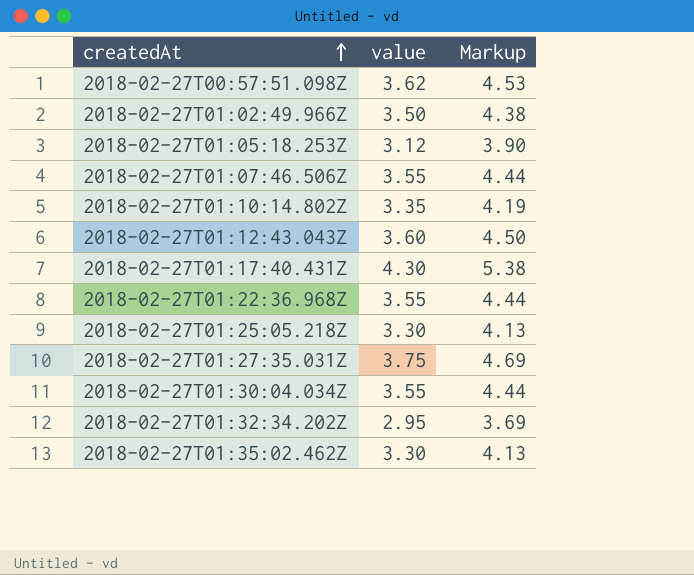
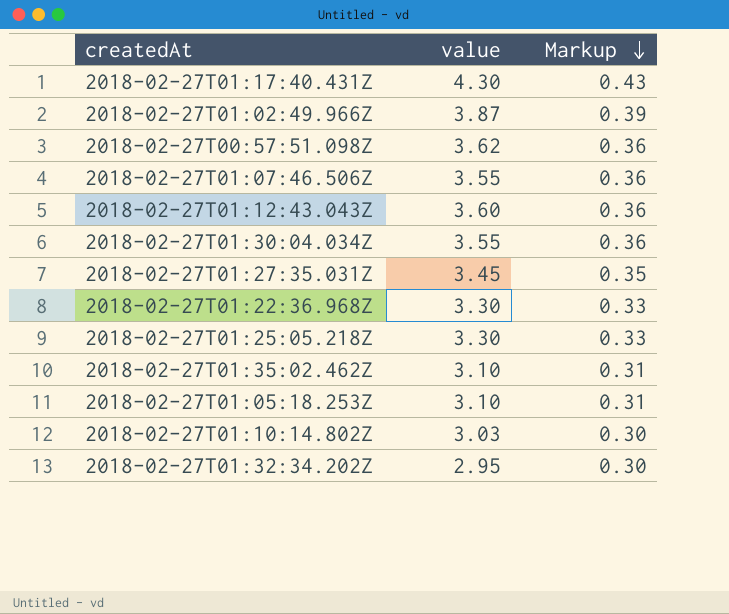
row order: createdAt ascending -> Markup descending
column Markup | formula: [value] * 1.25 -> [value] * 0.1
2018-02-27T01:02:49.966Z | value: 3.50 -> 3.87
2018-02-27T01:27:35.031Z | value: 3.75 -> 3.45
2018-02-27T01:22:36.968Z | value: 3.55 -> 3.30
2018-02-27T01:35:02.462Z | value: 3.30 -> 3.10
2018-02-27T01:05:18.253Z | value: 3.12 -> 3.10
2018-02-27T01:10:14.802Z | value: 3.35 -> 3.03

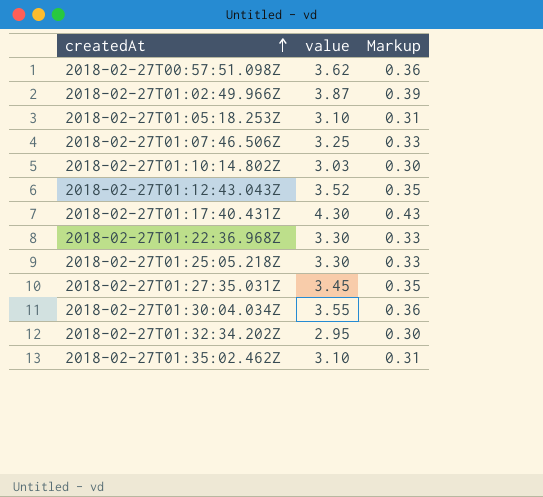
row order: Markup descending -> createdAt ascending
2018-02-27T01:07:46.506Z | value: 3.55 -> 3.25
2018-02-27T01:07:46.506Z | Markup: 0.36 -> 0.33
2018-02-27T01:12:43.043Z | value: 3.60 -> 3.52
2018-02-27T01:12:43.043Z | Markup: 0.36 -> 0.35

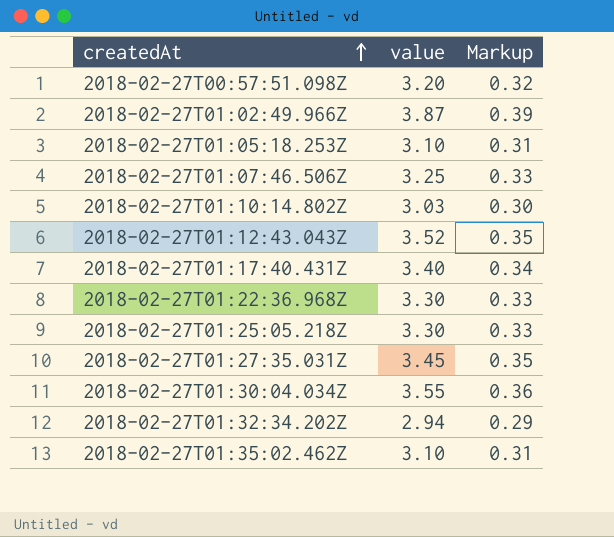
2018-02-27T00:57:51.098Z | value: 3.62 -> 3.20
2018-02-27T00:57:51.098Z | Markup: 0.36 -> 0.32
2018-02-27T01:17:40.431Z | value: 4.30 -> 3.40
2018-02-27T01:17:40.431Z | Markup: 0.43 -> 0.34
2018-02-27T01:32:34.202Z | value: 2.95 -> 2.94
2018-02-27T01:32:34.202Z | Markup: 0.30 -> 0.29

